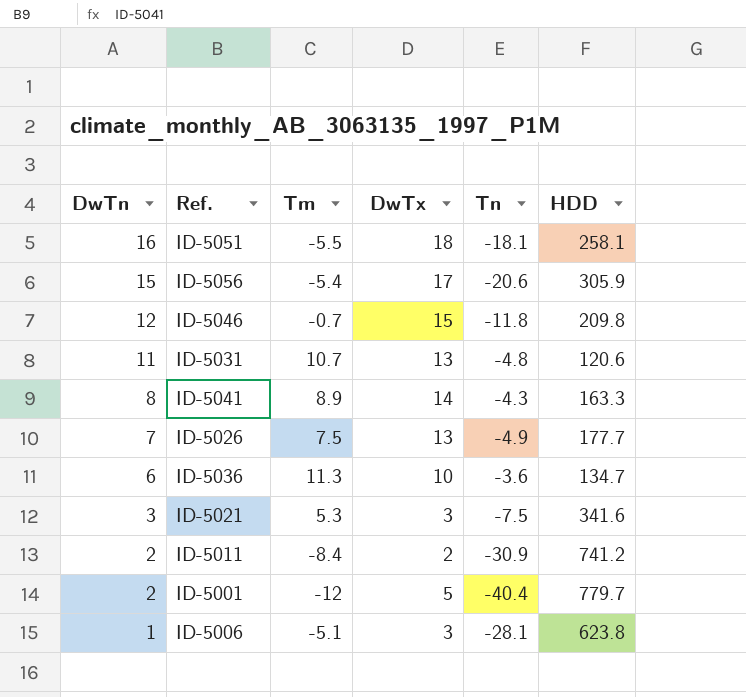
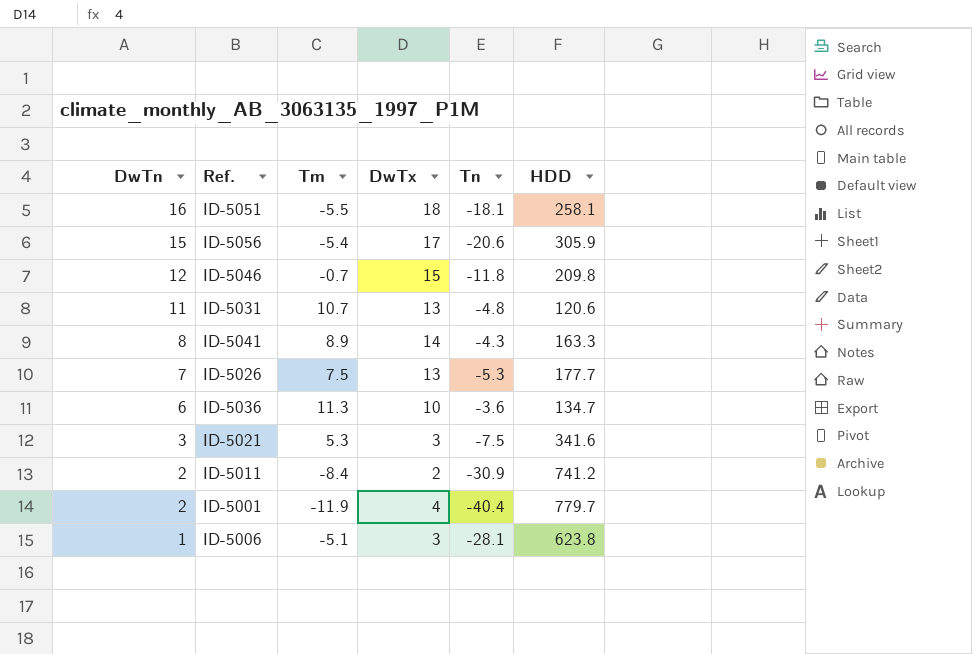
ID-5026 | Tn: -4.9 -> -5.3
ID-5001 | Tm: -12 -> -11.9
ID-5001 | DwTx: 5 -> 4

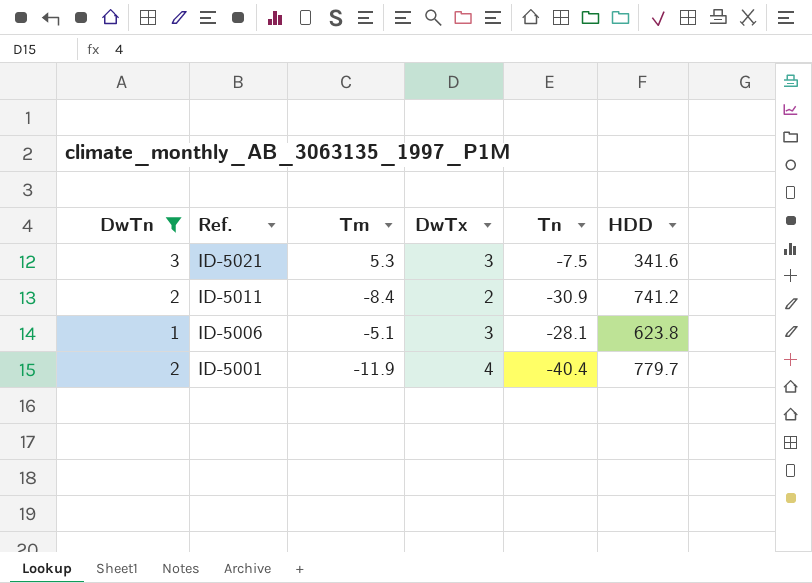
filter: none -> DwTn <= 3
row order: DwTn descending -> Ref. descending

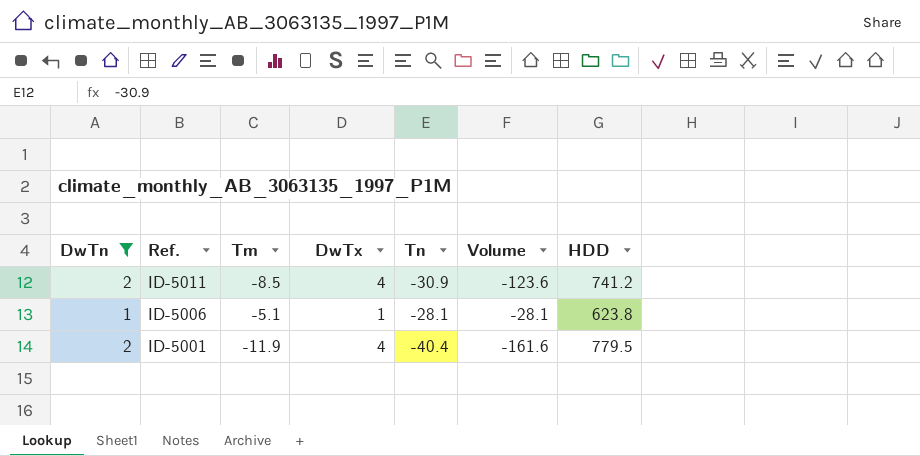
column Volume | formula: none -> [DwTx] * [Tn]
row ID-5021: 3 | 5.3 | 3 | -7.5 | 341.6 -> none
ID-5011 | Tm: -8.4 -> -8.5
ID-5011 | DwTx: 2 -> 4
ID-5006 | DwTx: 3 -> 1
ID-5001 | HDD: 779.7 -> 779.5

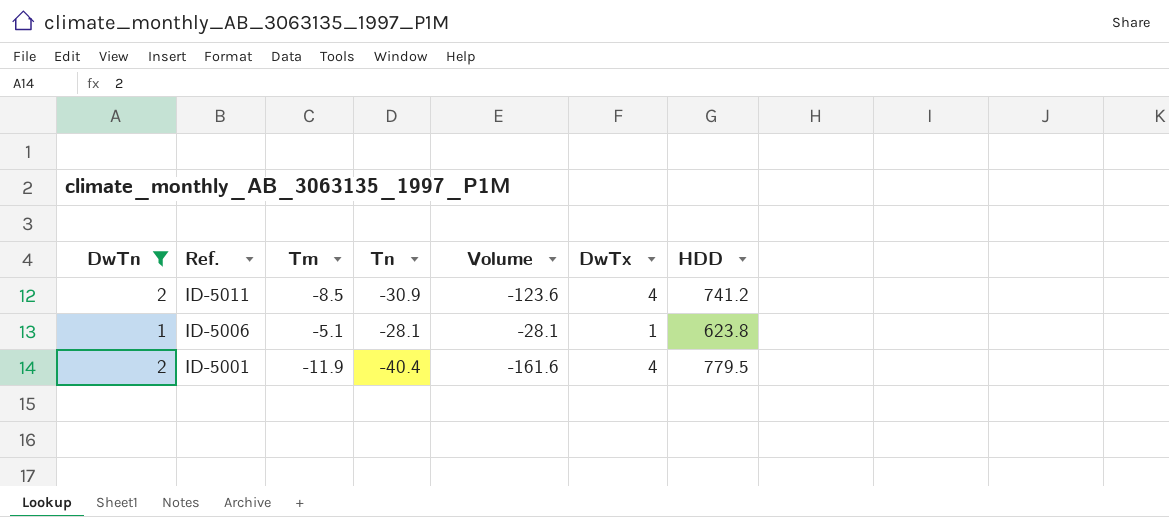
column DwTx | position: 4 -> 6

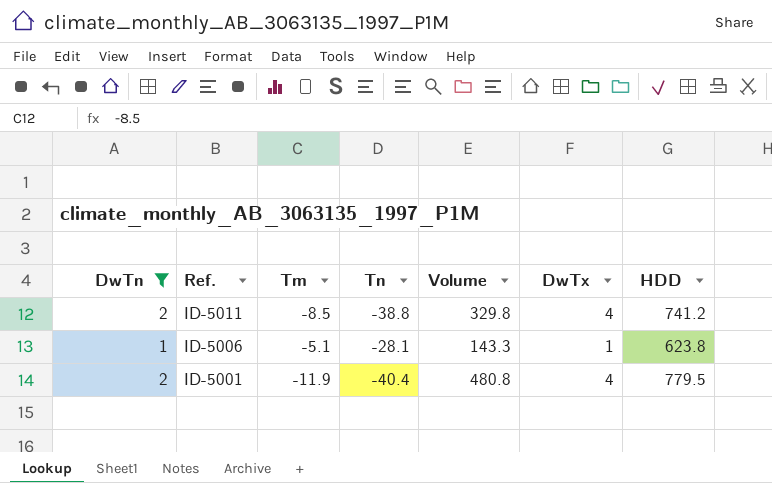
column Volume | formula: [Tn] * [DwTx] -> [Tm] * [Tn]
ID-5011 | Tn: -30.9 -> -38.8

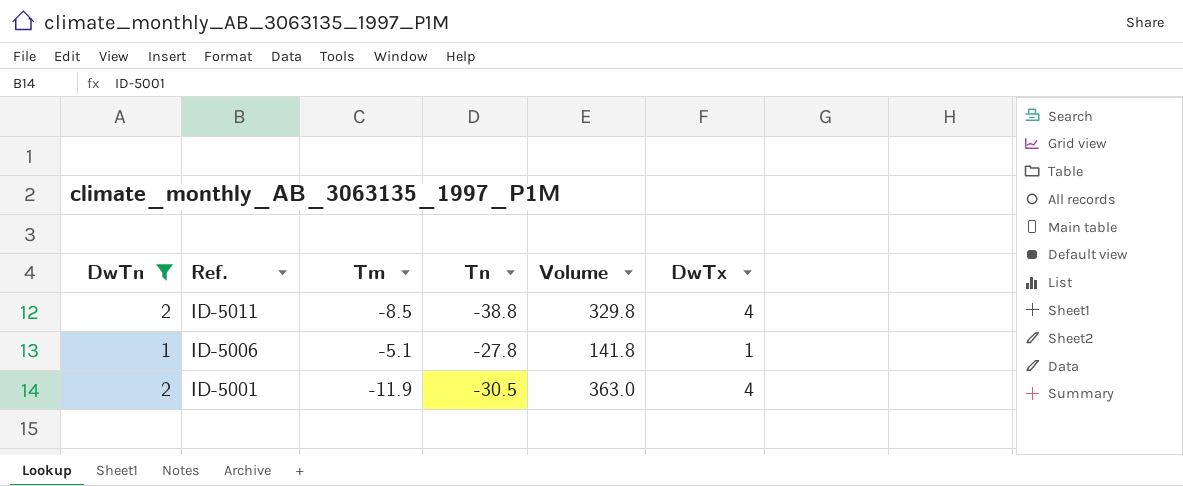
column HDD | position: 7 -> none
ID-5006 | Tn: -28.1 -> -27.8
ID-5006 | Volume: 143.3 -> 141.8
ID-5001 | Tn: -40.4 -> -30.5
ID-5001 | Volume: 480.8 -> 363.0

